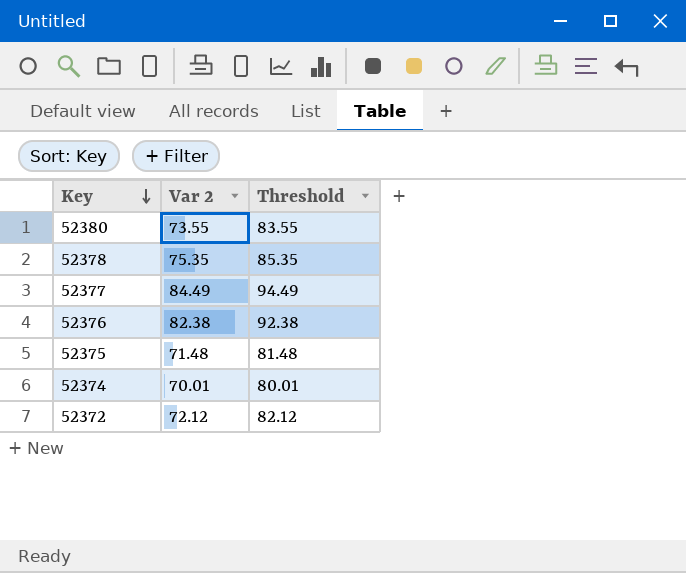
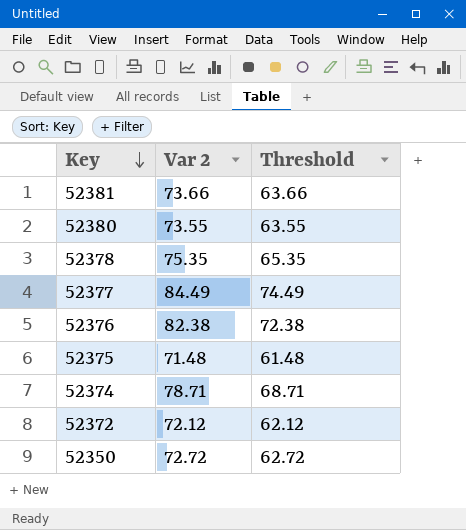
column Threshold | formula: [Var 2] + 10 -> [Var 2] - 10
row 52381: none -> 73.66 | 63.66
52374 | Var 2: 70.01 -> 78.71
row 52350: none -> 72.72 | 62.72

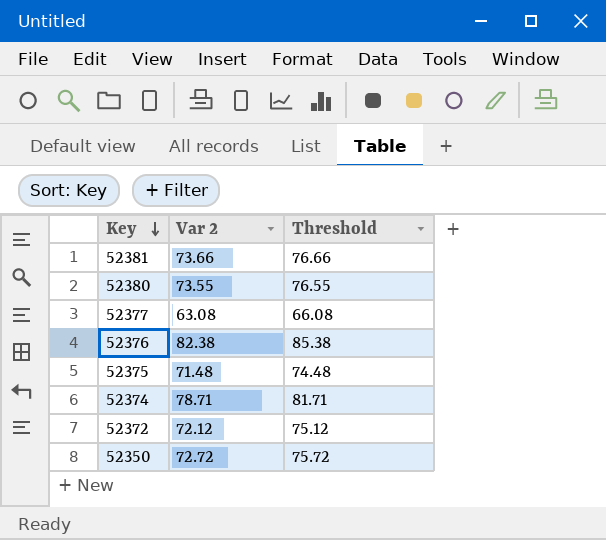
column Threshold | formula: [Var 2] - 10 -> [Var 2] + 3
row 52378: 75.35 | 65.35 -> none
52377 | Var 2: 84.49 -> 63.08

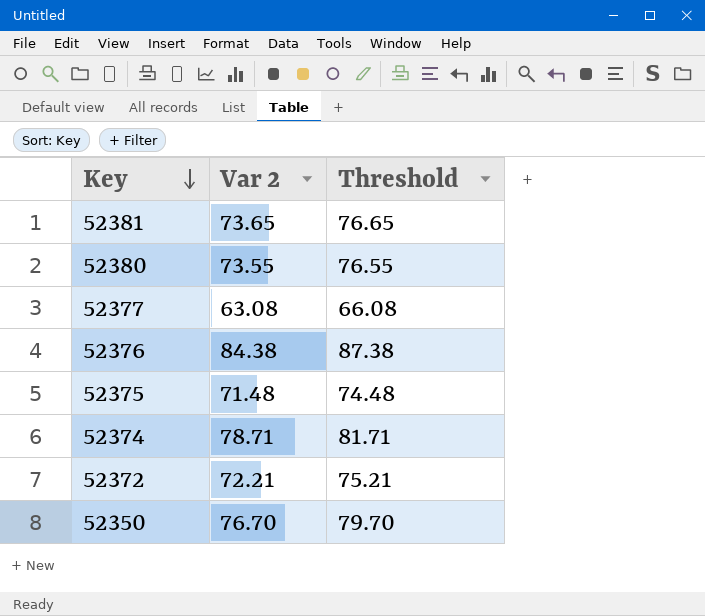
52381 | Var 2: 73.66 -> 73.65
52381 | Threshold: 76.66 -> 76.65
52376 | Var 2: 82.38 -> 84.38
52376 | Threshold: 85.38 -> 87.38
52372 | Var 2: 72.12 -> 72.21
52372 | Threshold: 75.12 -> 75.21
52350 | Var 2: 72.72 -> 76.70
52350 | Threshold: 75.72 -> 79.70

